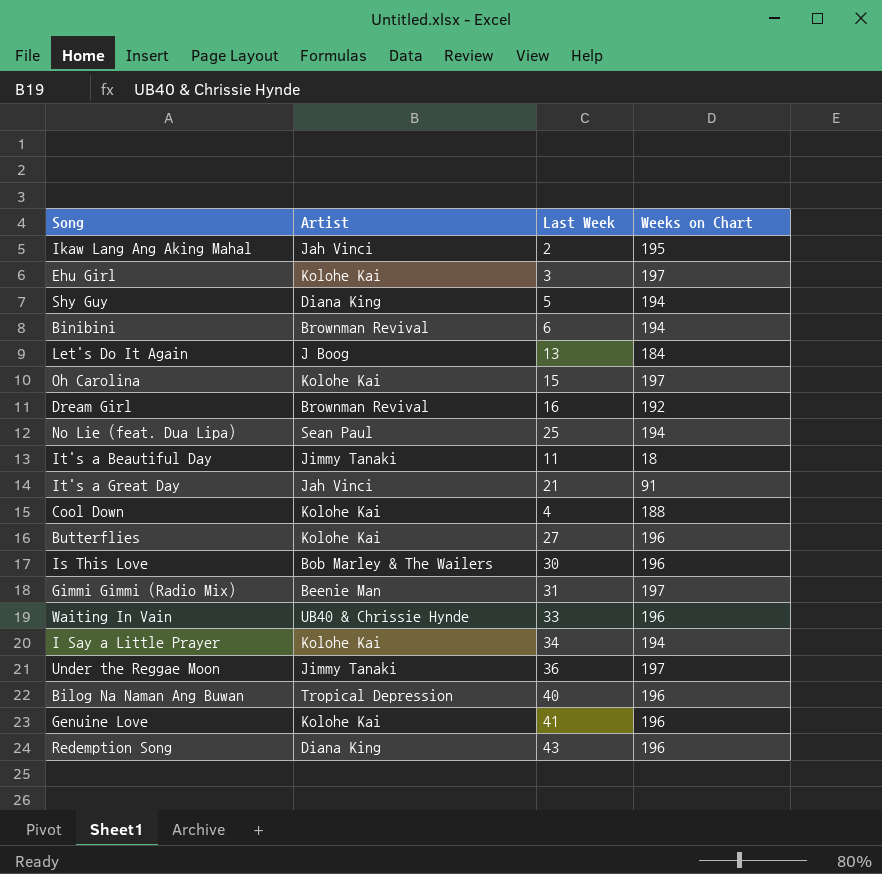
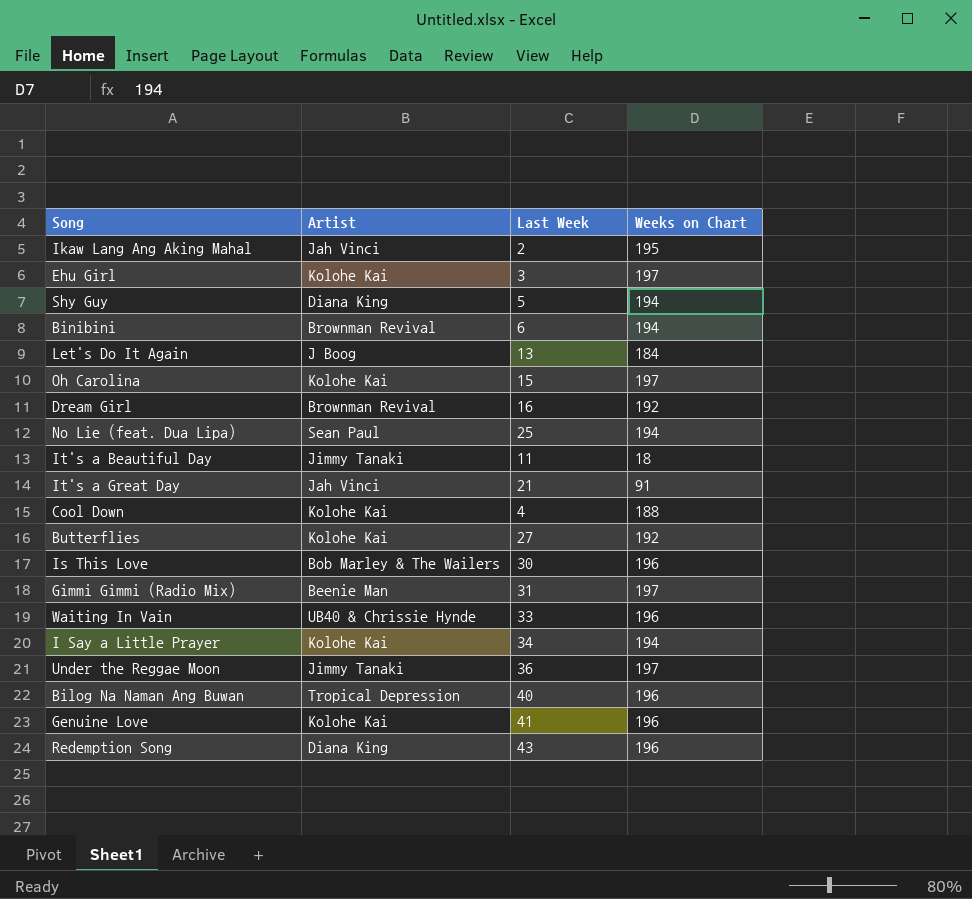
Butterflies | Weeks on Chart: 196 -> 192

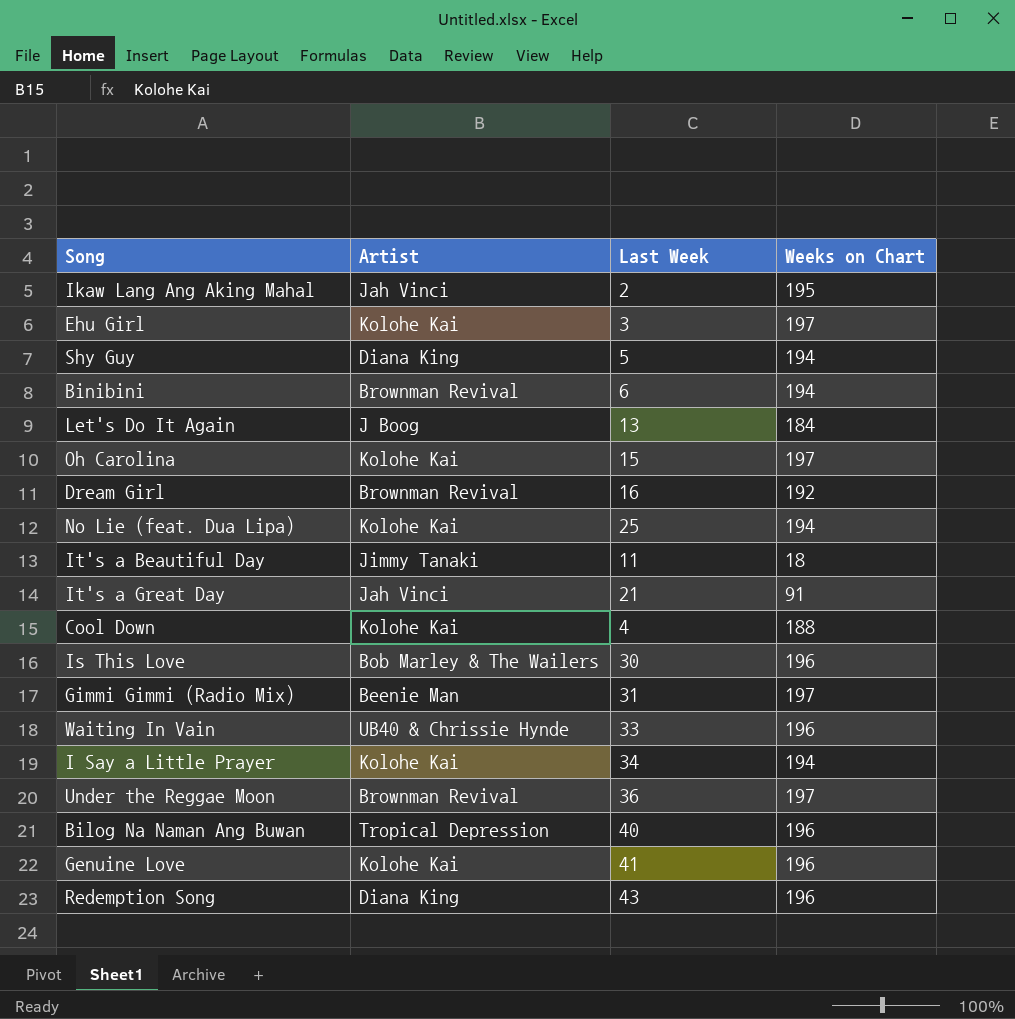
row Butterflies: Kolohe Kai | 27 | 192 -> none
No Lie (feat. Dua Lipa) | Artist: Sean Paul -> Kolohe Kai
Under the Reggae Moon | Artist: Jimmy Tanaki -> Brownman Revival

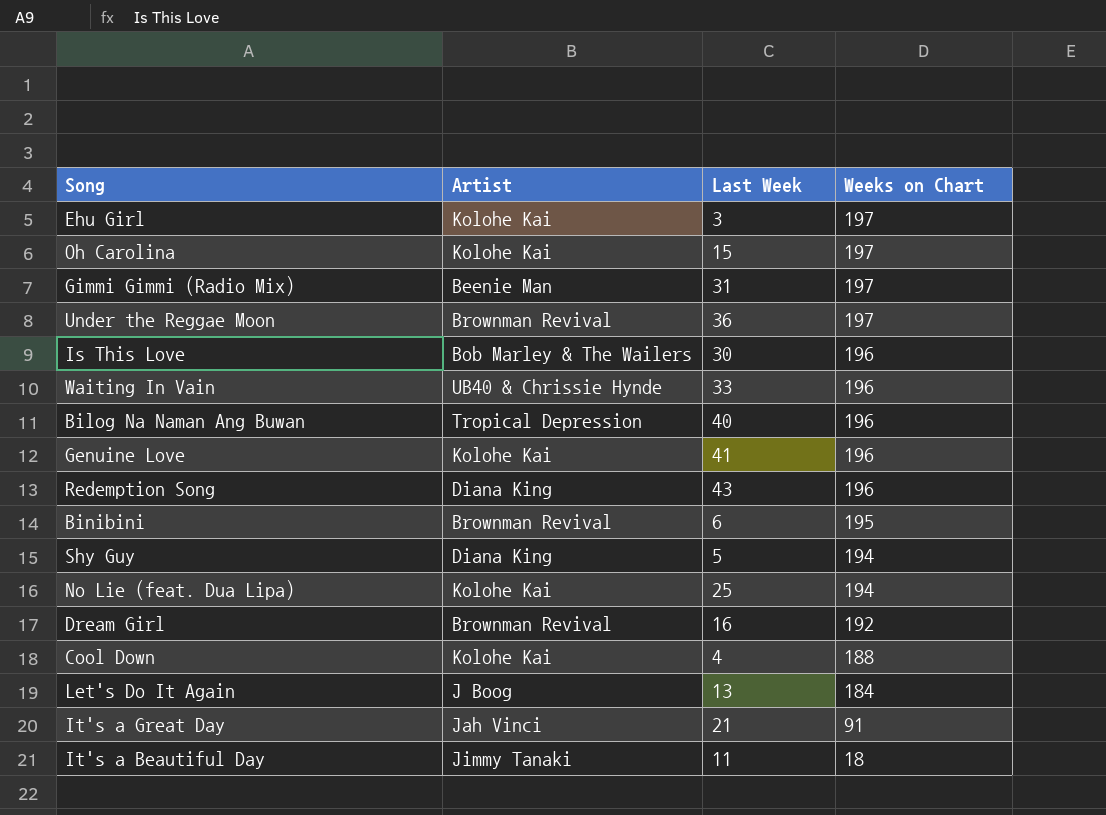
row order: none -> Weeks on Chart descending
row Ikaw Lang Ang Aking Mahal: Jah Vinci | 2 | 195 -> none
row I Say a Little Prayer: Kolohe Kai | 34 | 194 -> none
Binibini | Weeks on Chart: 194 -> 195

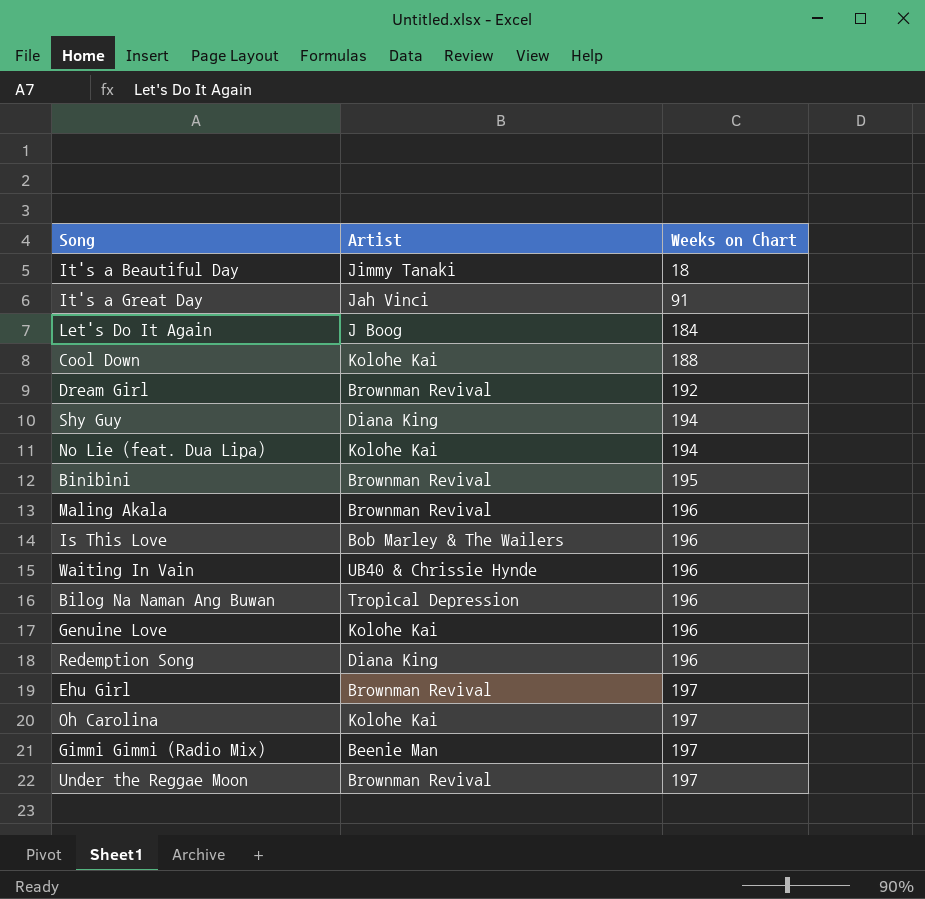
row order: Weeks on Chart descending -> Weeks on Chart ascending
column Last Week | position: 3 -> none
row Maling Akala: none -> Brownman Revival | 196
Ehu Girl | Artist: Kolohe Kai -> Brownman Revival

